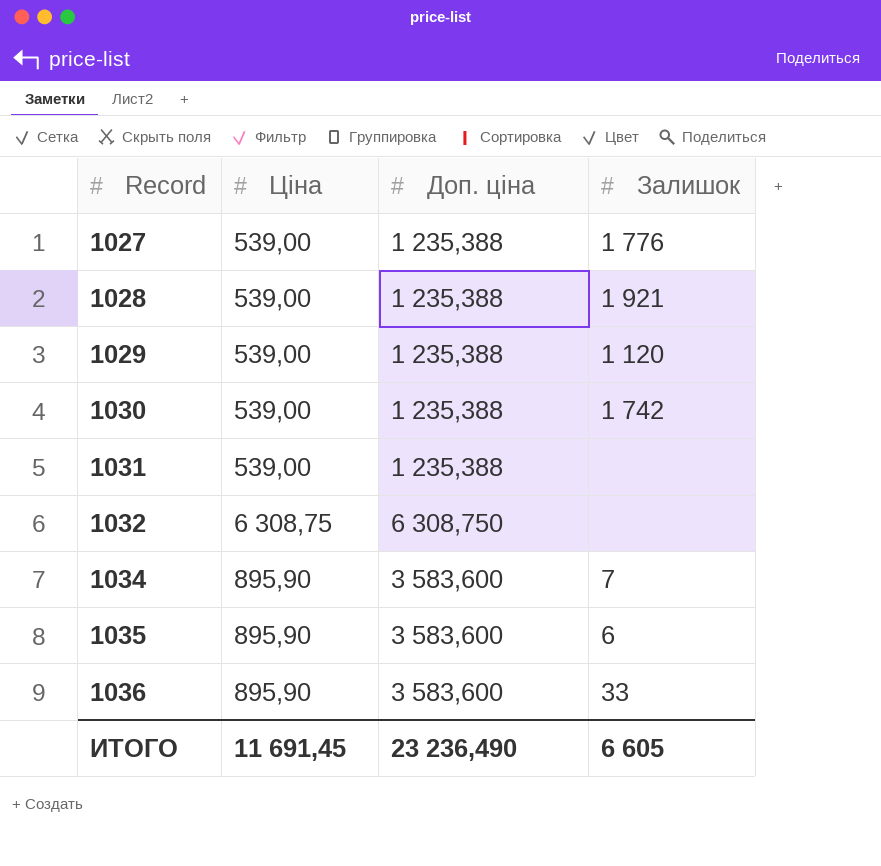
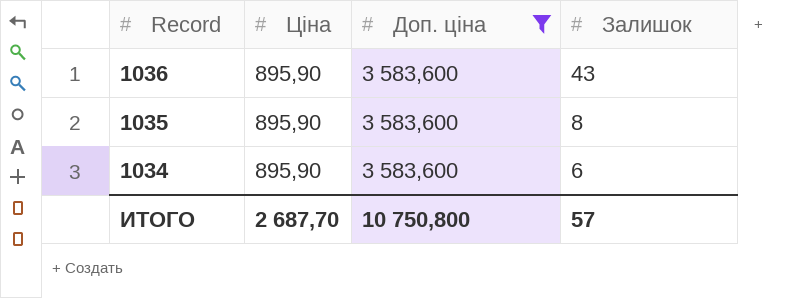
filter: none -> Доп. ціна = 3 583,600
row order: Record ascending -> Record descending
1036 | Залишок: 33 -> 43
1035 | Залишок: 6 -> 8
1034 | Залишок: 7 -> 6
ИТОГО | Ціна: 11 691,45 -> 2 687,70
ИТОГО | Доп. ціна: 23 236,490 -> 10 750,800
ИТОГО | Залишок: 6 605 -> 57

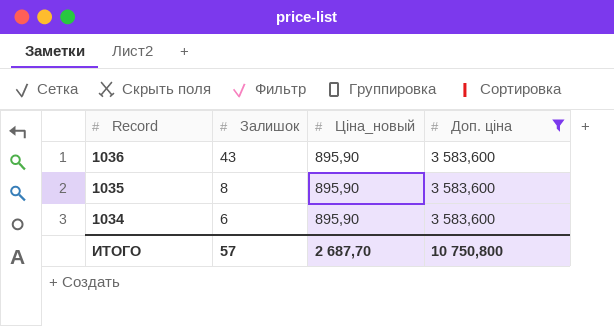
column Залишок | position: 4 -> 2
column name: Ціна -> Ціна_новый

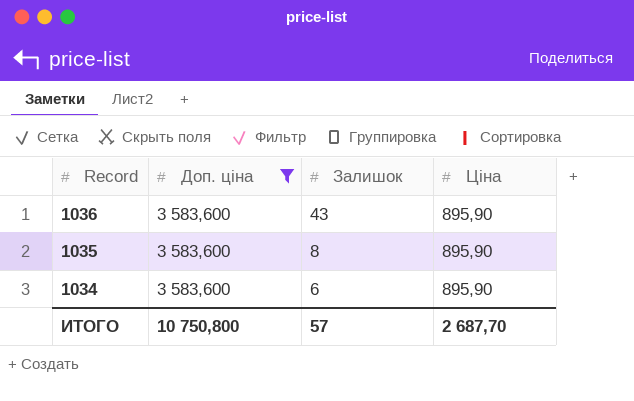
column Доп. ціна | position: 4 -> 2
column name: Ціна_новый -> Ціна

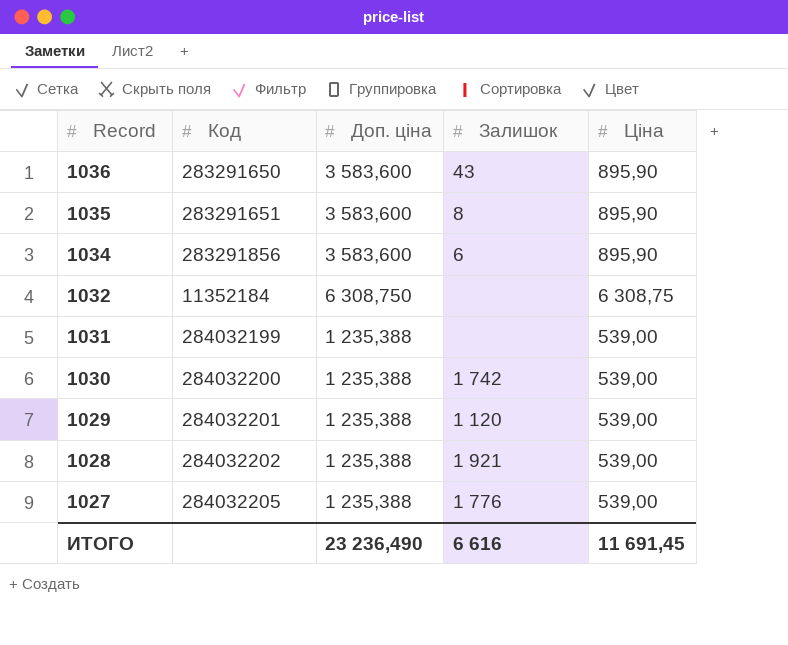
filter: Доп. ціна = 3 583,600 -> none
column Код | position: none -> 2
ИТОГО | Доп. ціна: 10 750,800 -> 23 236,490
ИТОГО | Залишок: 57 -> 6 616
ИТОГО | Ціна: 2 687,70 -> 11 691,45

